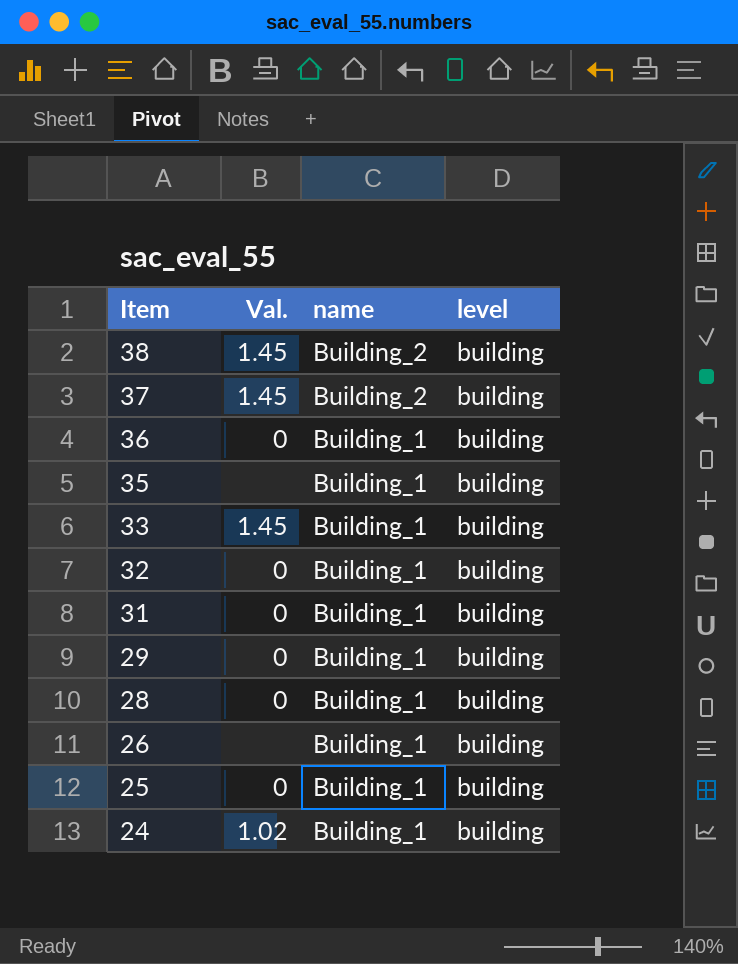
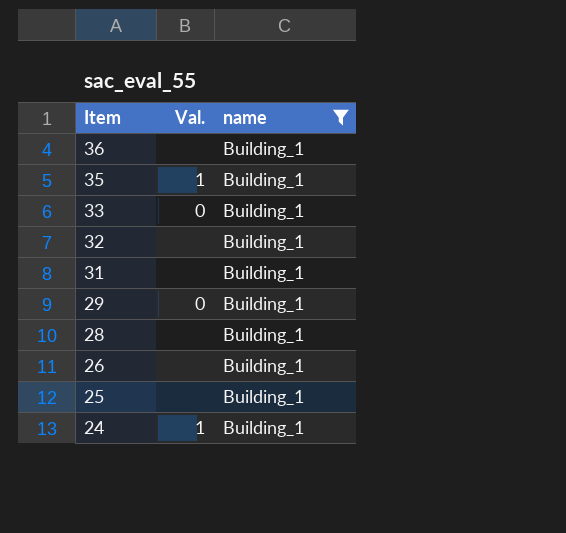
filter: none -> name = Building_1
column level | position: 4 -> none
36 | Val.: 0 -> none
35 | Val.: none -> 1
33 | Val.: 1.45 -> 0
32 | Val.: 0 -> none
31 | Val.: 0 -> none
28 | Val.: 0 -> none
25 | Val.: 0 -> none
24 | Val.: 1.02 -> 1

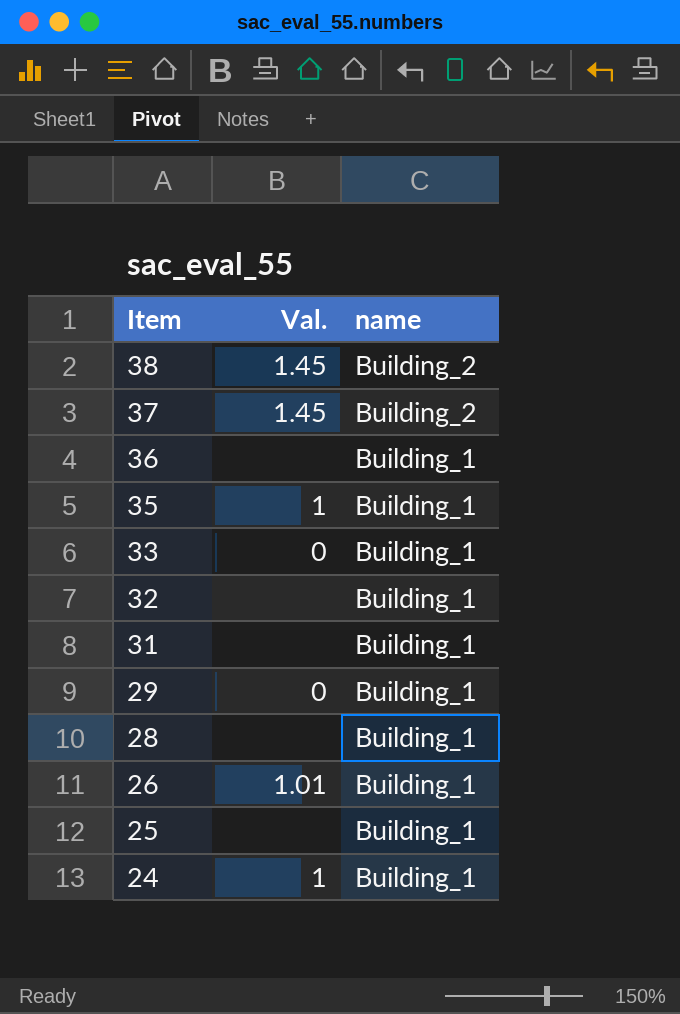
filter: name = Building_1 -> none
26 | Val.: none -> 1.01

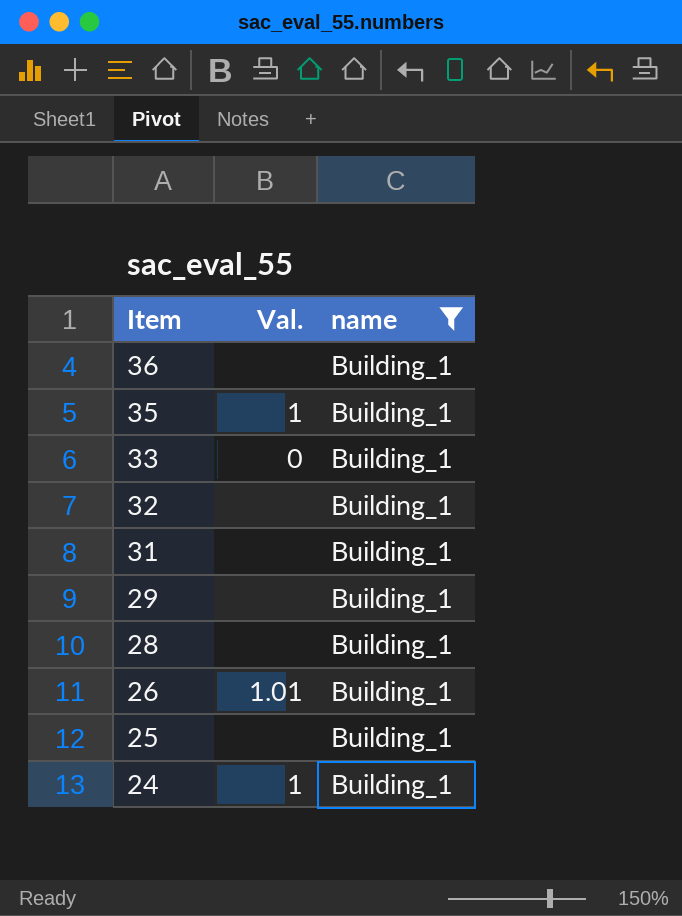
filter: none -> name = Building_1
29 | Val.: 0 -> none

